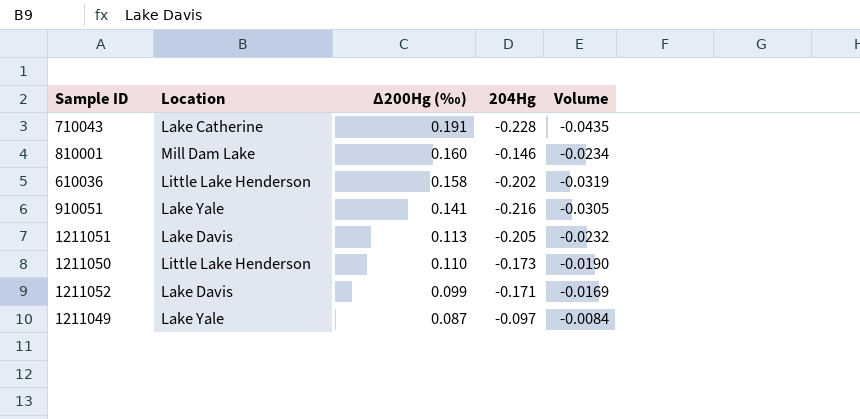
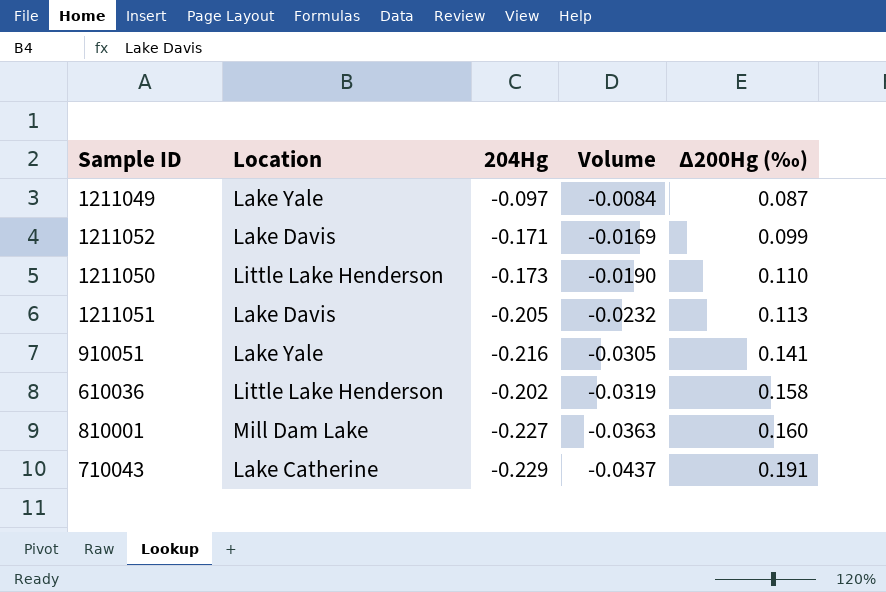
row order: Δ200Hg (‰) descending -> Volume descending
column Δ200Hg (‰) | position: 3 -> 5
810001 | 204Hg: -0.146 -> -0.227
810001 | Volume: -0.0234 -> -0.0363
710043 | 204Hg: -0.228 -> -0.229
710043 | Volume: -0.0435 -> -0.0437

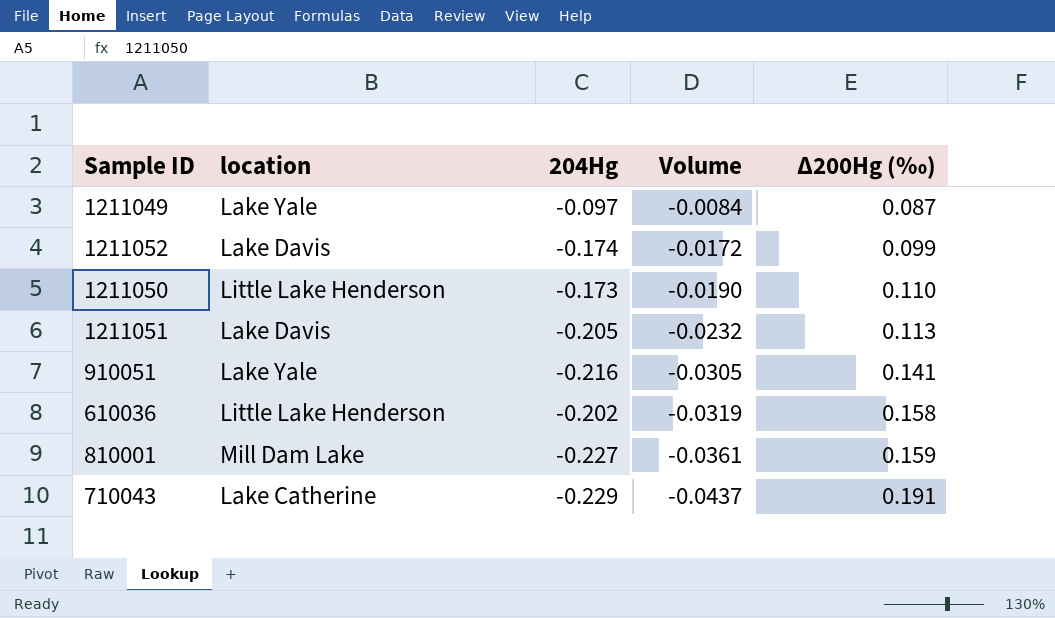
column name: Location -> location
1211052 | 204Hg: -0.171 -> -0.174
1211052 | Volume: -0.0169 -> -0.0172
810001 | Volume: -0.0363 -> -0.0361
810001 | Δ200Hg (‰): 0.160 -> 0.159

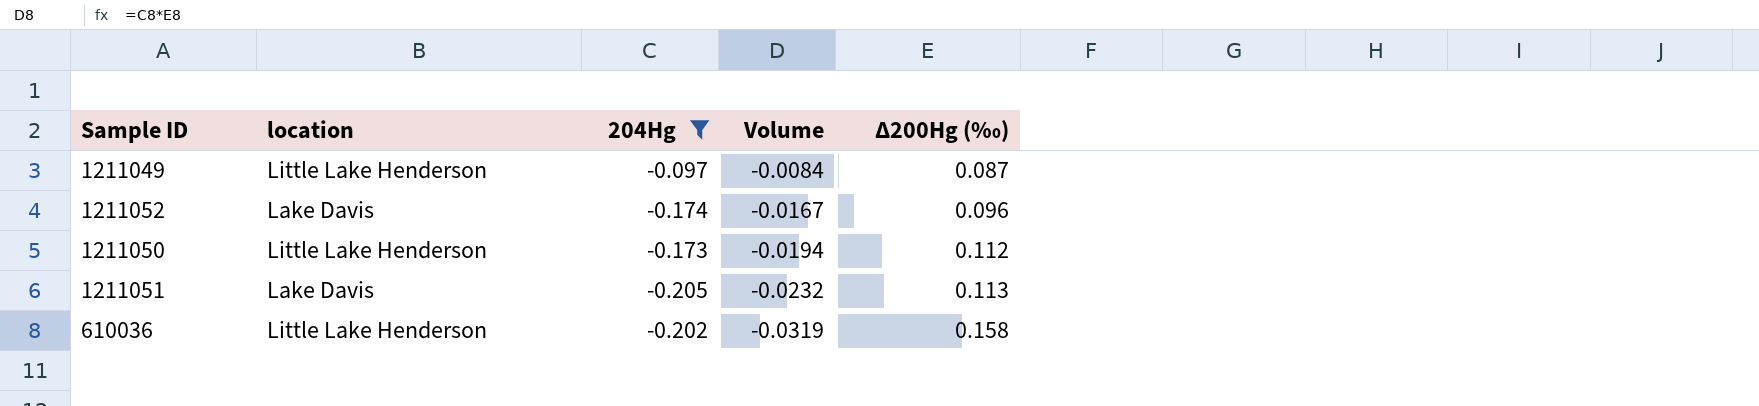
filter: none -> 204Hg >= -0.205
1211049 | location: Lake Yale -> Little Lake Henderson
1211052 | Volume: -0.0172 -> -0.0167
1211052 | Δ200Hg (‰): 0.099 -> 0.096
1211050 | Volume: -0.0190 -> -0.0194
1211050 | Δ200Hg (‰): 0.110 -> 0.112

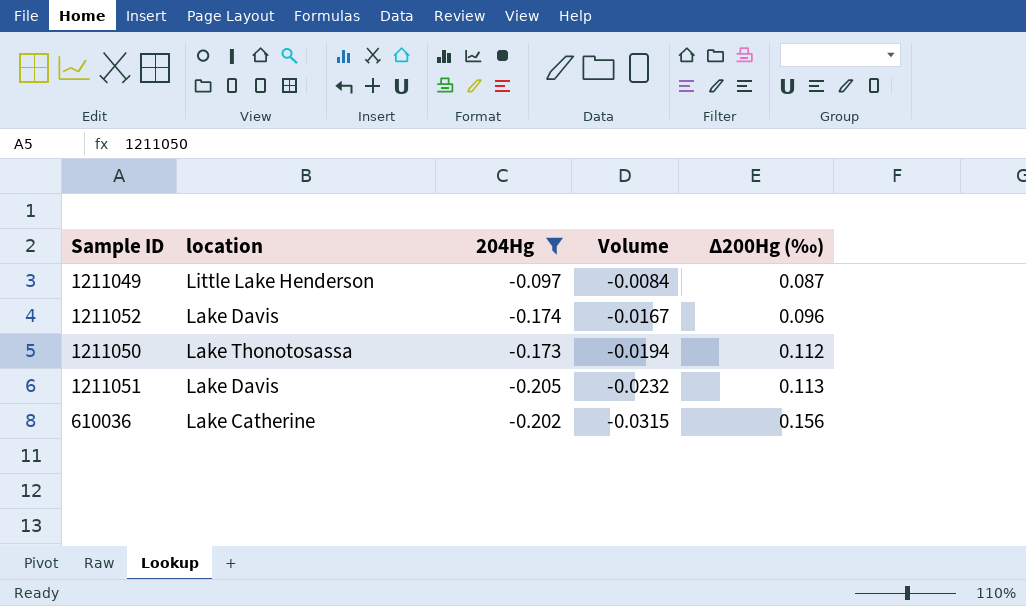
1211050 | location: Little Lake Henderson -> Lake Thonotosassa
610036 | location: Little Lake Henderson -> Lake Catherine
610036 | Volume: -0.0319 -> -0.0315
610036 | Δ200Hg (‰): 0.158 -> 0.156

